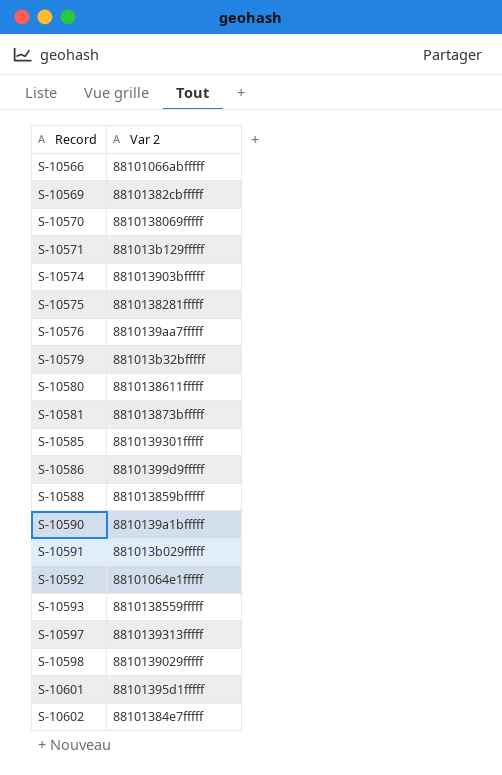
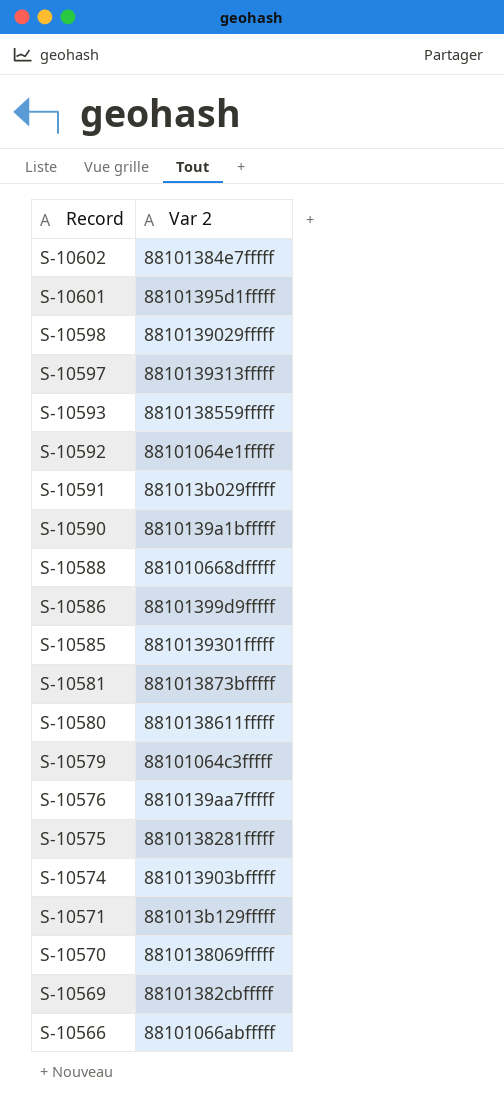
row order: Record ascending -> Record descending
S-10588 | Var 2: 881013859bfffff -> 881010668dfffff
S-10579 | Var 2: 881013b32bfffff -> 88101064c3fffff

